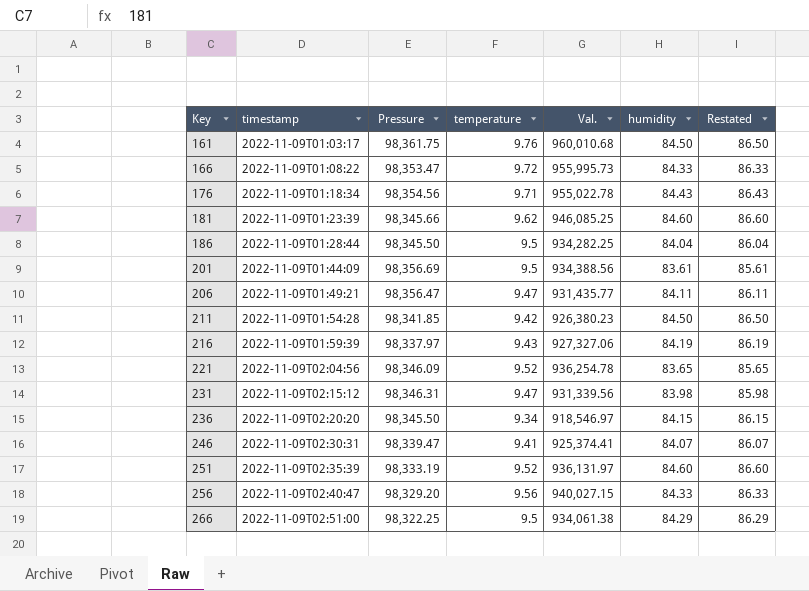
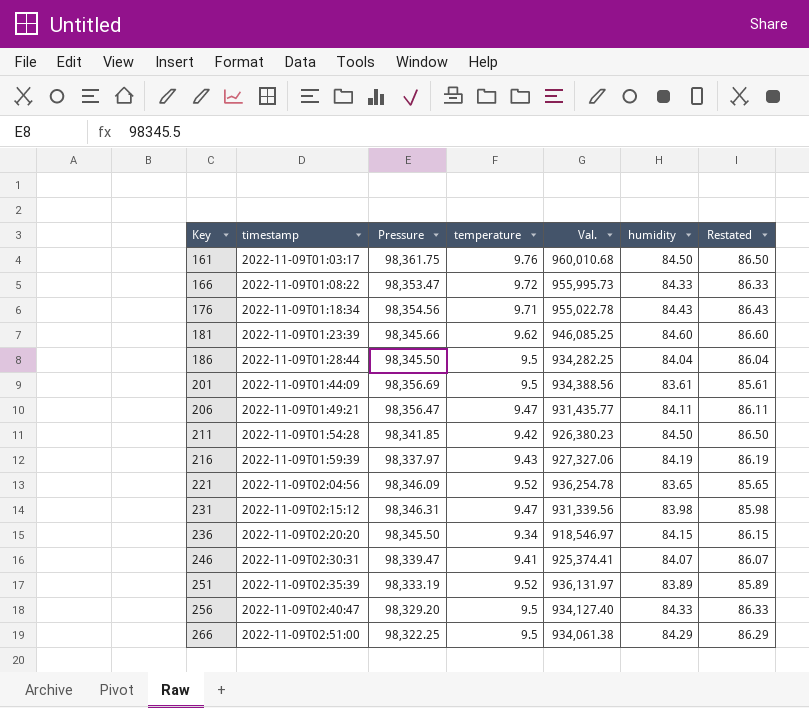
251 | humidity: 84.60 -> 83.89
251 | Restated: 86.60 -> 85.89
256 | temperature: 9.56 -> 9.5
256 | Val.: 940,027.15 -> 934,127.40

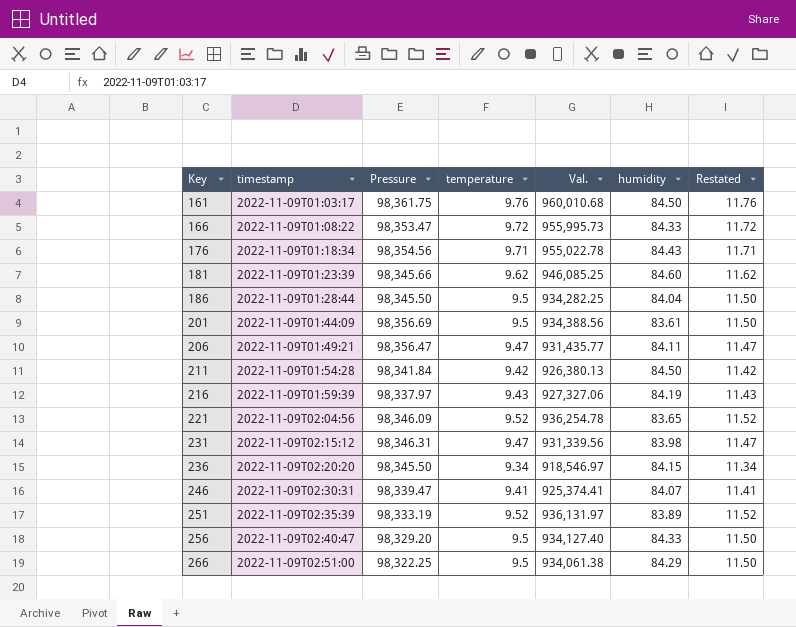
column Restated | formula: [humidity] + 2 -> [temperature] + 2
211 | Pressure: 98,341.85 -> 98,341.84
211 | Val.: 926,380.23 -> 926,380.13

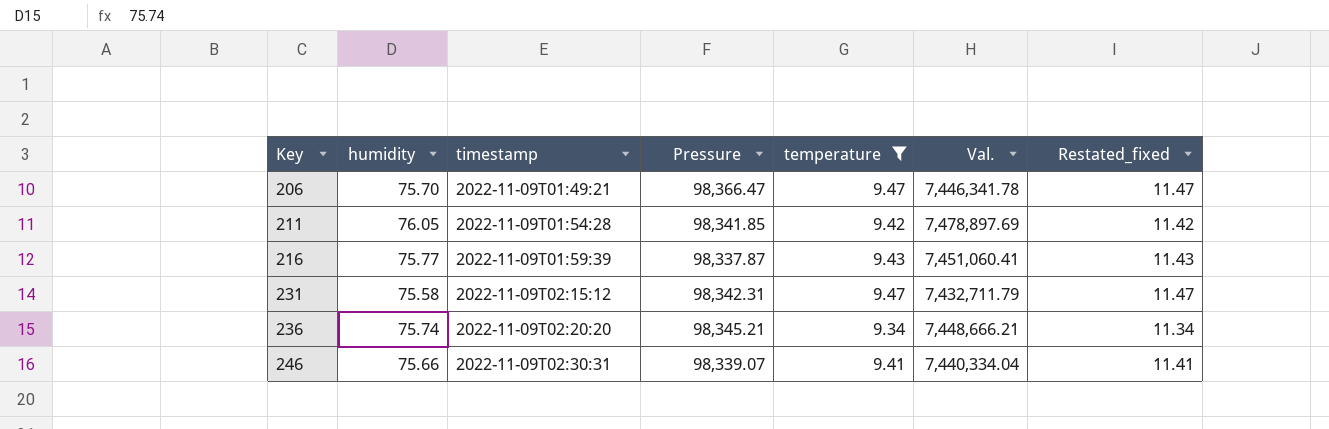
filter: none -> temperature <= 9.47
column humidity | position: 6 -> 2
column Val. | formula: [Pressure] * [temperature] -> [humidity] * [Pressure]
column name: Restated -> Restated_fixed
206 | humidity: 84.11 -> 75.70
206 | Pressure: 98,356.47 -> 98,366.47
211 | humidity: 84.50 -> 76.05
211 | Pressure: 98,341.84 -> 98,341.85
216 | humidity: 84.19 -> 75.77
216 | Pressure: 98,337.97 -> 98,337.87
231 | humidity: 83.98 -> 75.58
231 | Pressure: 98,346.31 -> 98,342.31
236 | humidity: 84.15 -> 75.74
236 | Pressure: 98,345.50 -> 98,345.21
246 | humidity: 84.07 -> 75.66
246 | Pressure: 98,339.47 -> 98,339.07

